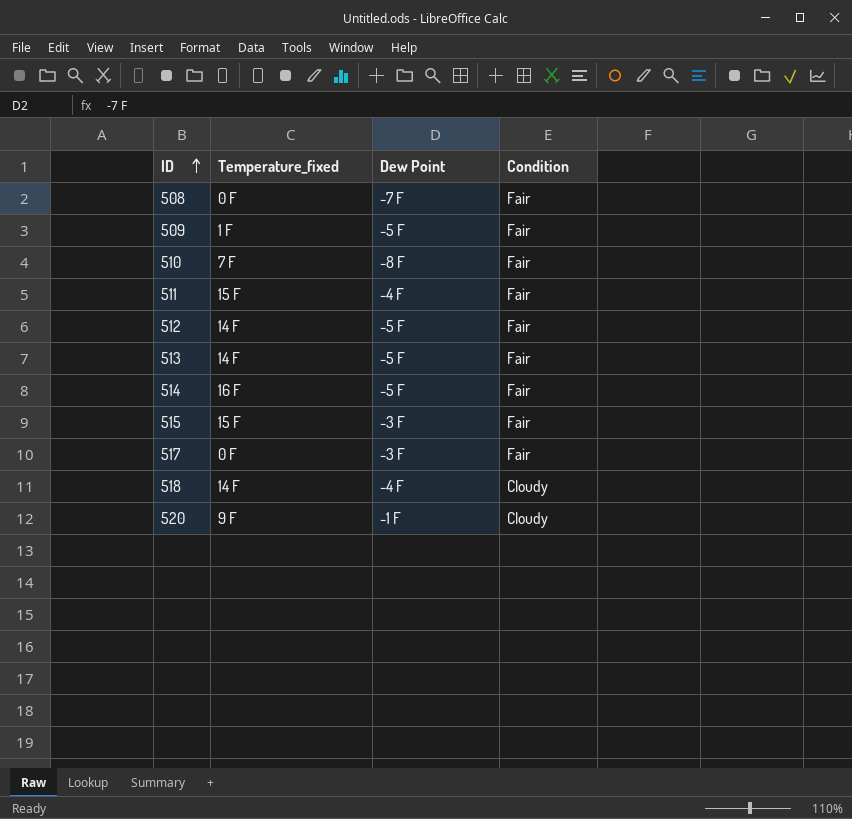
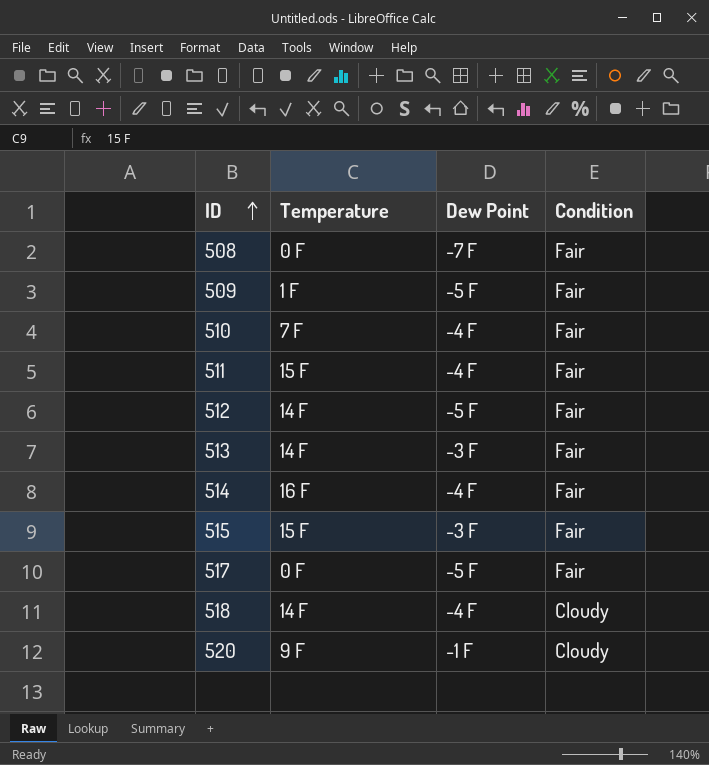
column name: Temperature_fixed -> Temperature
510 | Dew Point: -8 F -> -4 F
513 | Dew Point: -5 F -> -3 F
514 | Dew Point: -5 F -> -4 F
517 | Dew Point: -3 F -> -5 F

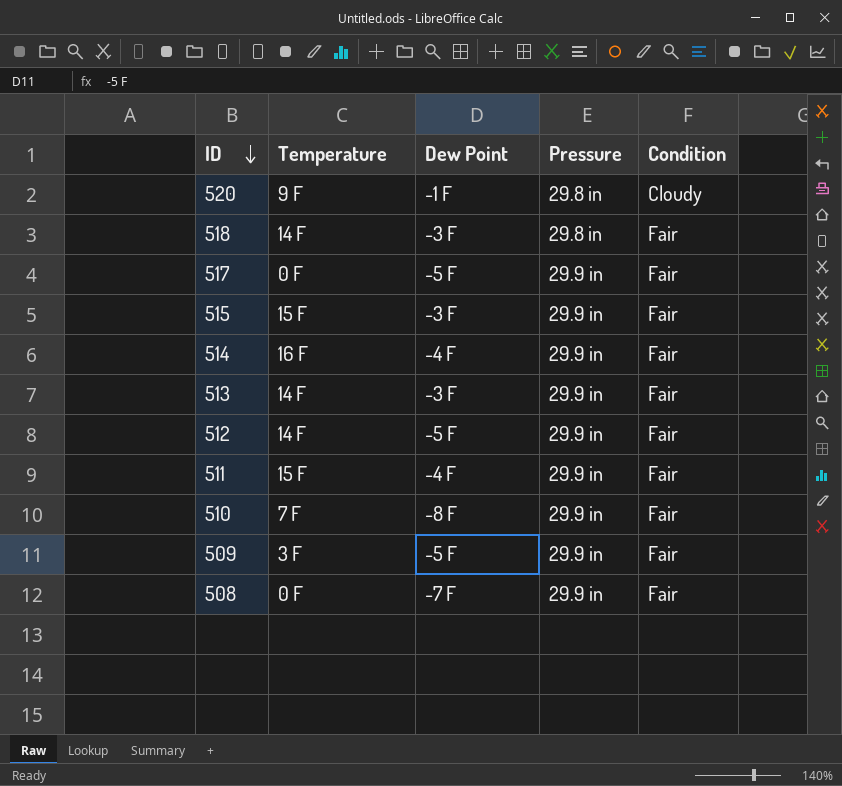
row order: ID ascending -> ID descending
column Pressure | position: none -> 4
518 | Dew Point: -4 F -> -3 F
518 | Condition: Cloudy -> Fair
510 | Dew Point: -4 F -> -8 F
509 | Temperature: 1 F -> 3 F

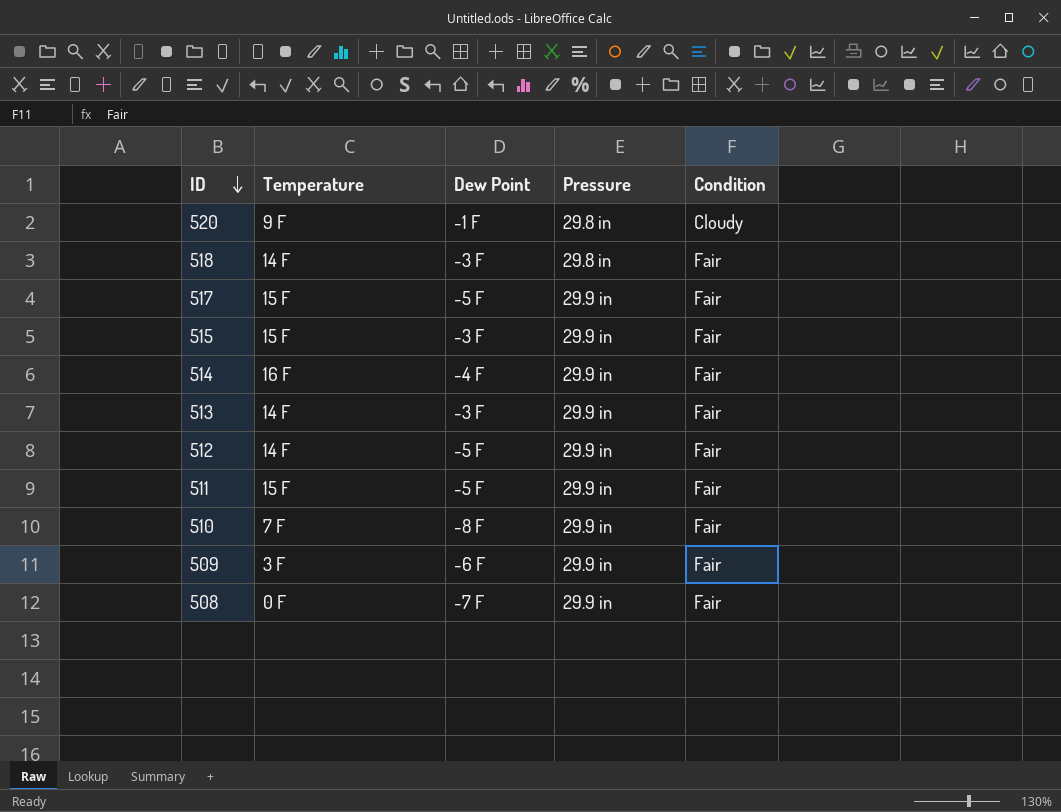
517 | Temperature: 0 F -> 15 F
511 | Dew Point: -4 F -> -5 F
509 | Dew Point: -5 F -> -6 F

